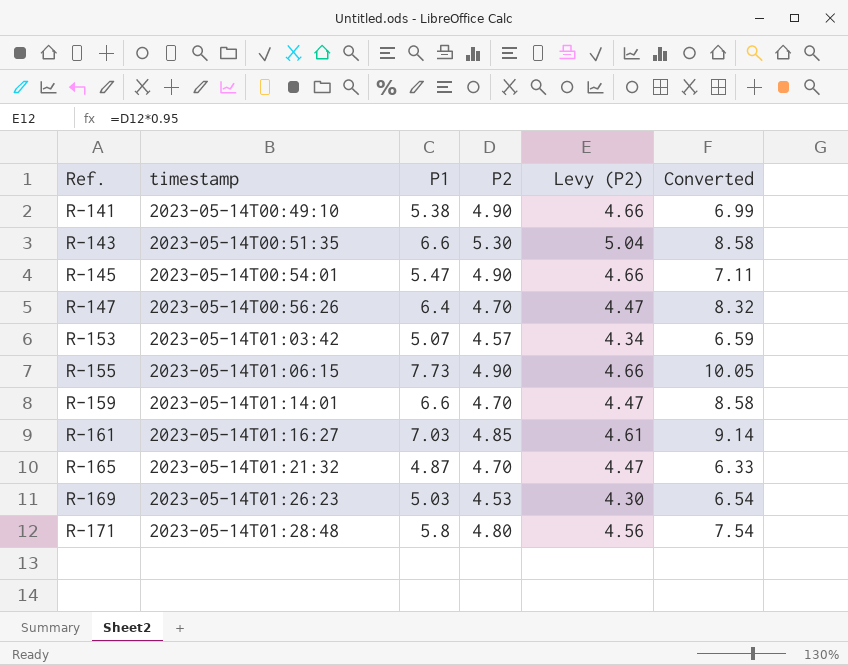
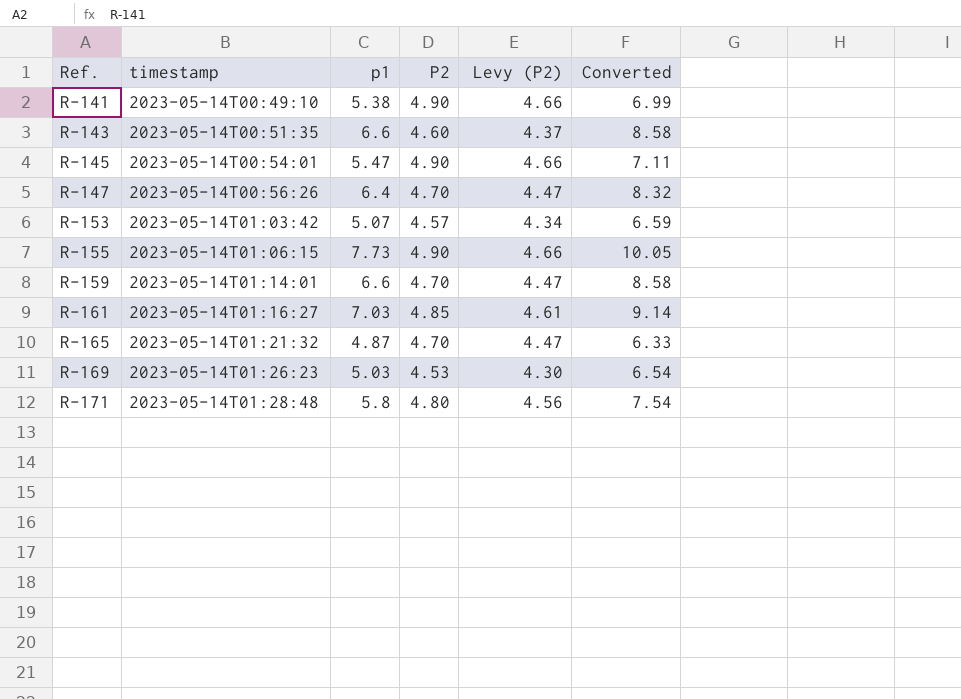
column name: P1 -> p1
R-143 | P2: 5.30 -> 4.60
R-143 | Levy (P2): 5.04 -> 4.37

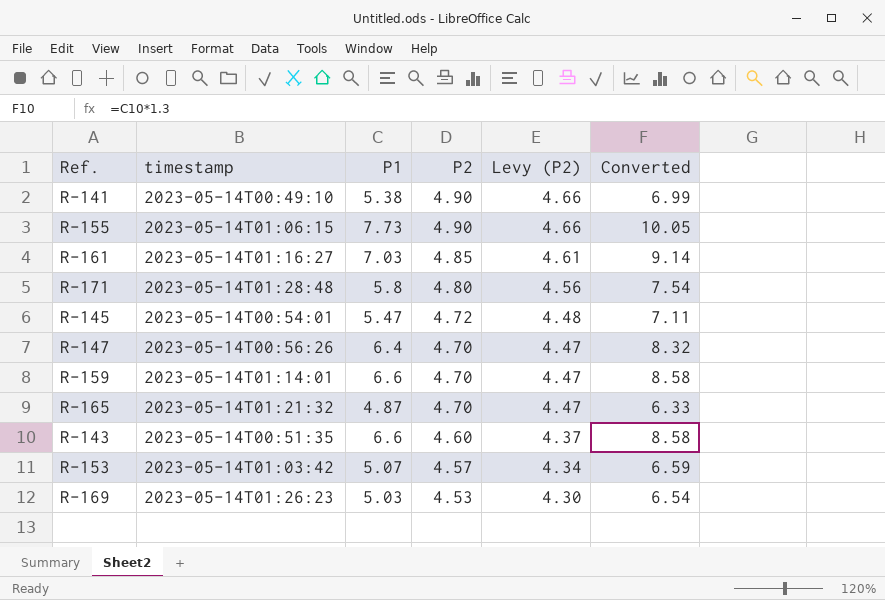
row order: Ref. ascending -> P2 descending
column name: p1 -> P1
R-145 | P2: 4.90 -> 4.72
R-145 | Levy (P2): 4.66 -> 4.48

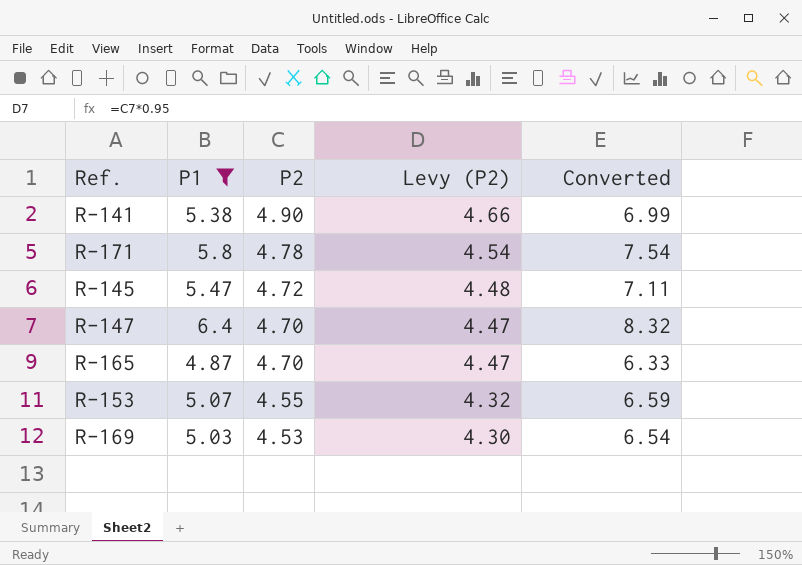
filter: none -> P1 <= 6.4
column timestamp | position: 2 -> none
R-171 | P2: 4.80 -> 4.78
R-171 | Levy (P2): 4.56 -> 4.54
R-153 | P2: 4.57 -> 4.55
R-153 | Levy (P2): 4.34 -> 4.32

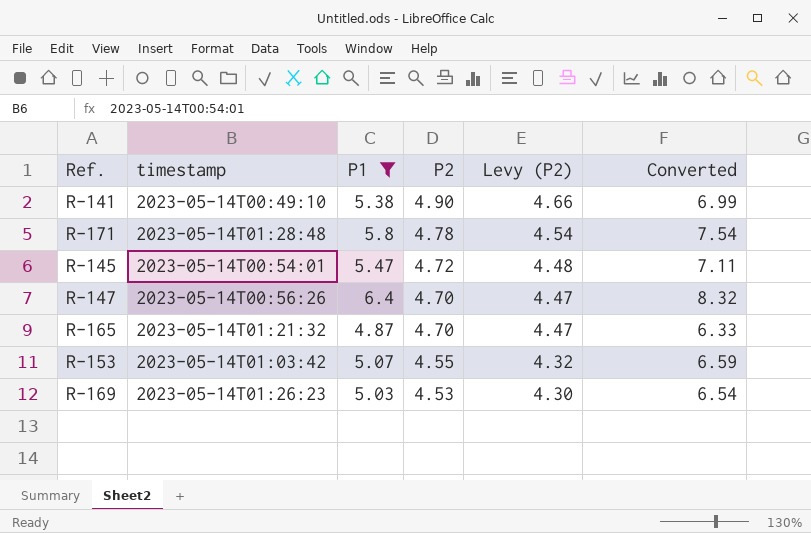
column timestamp | position: none -> 2

